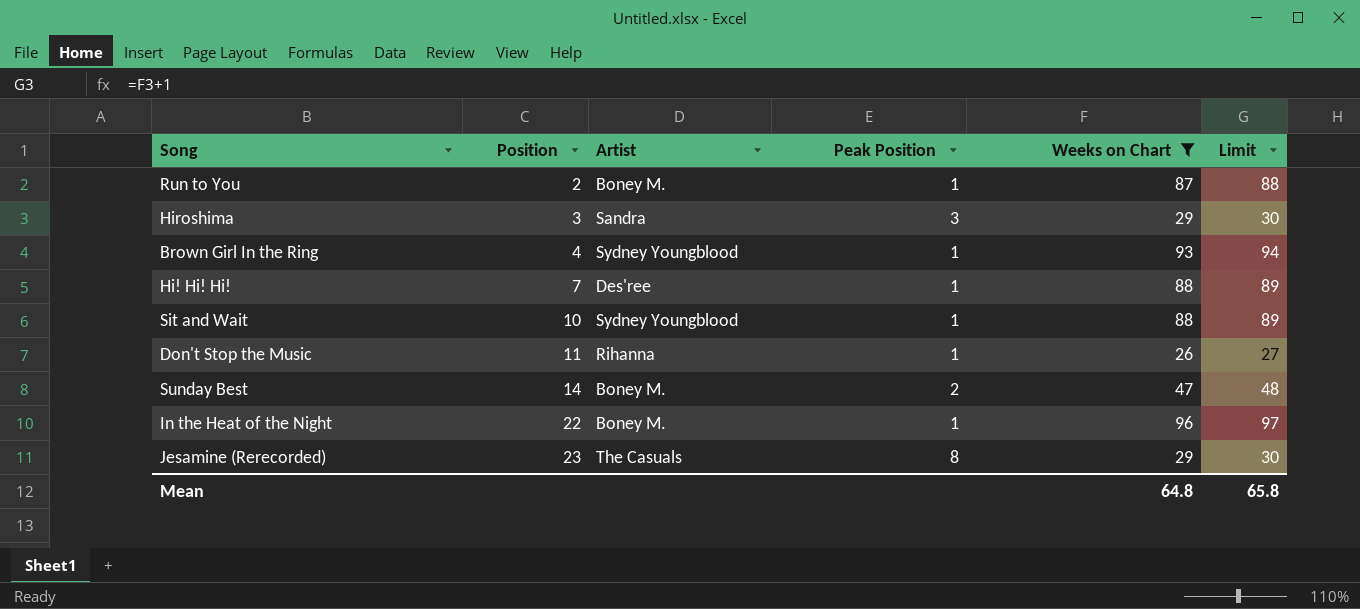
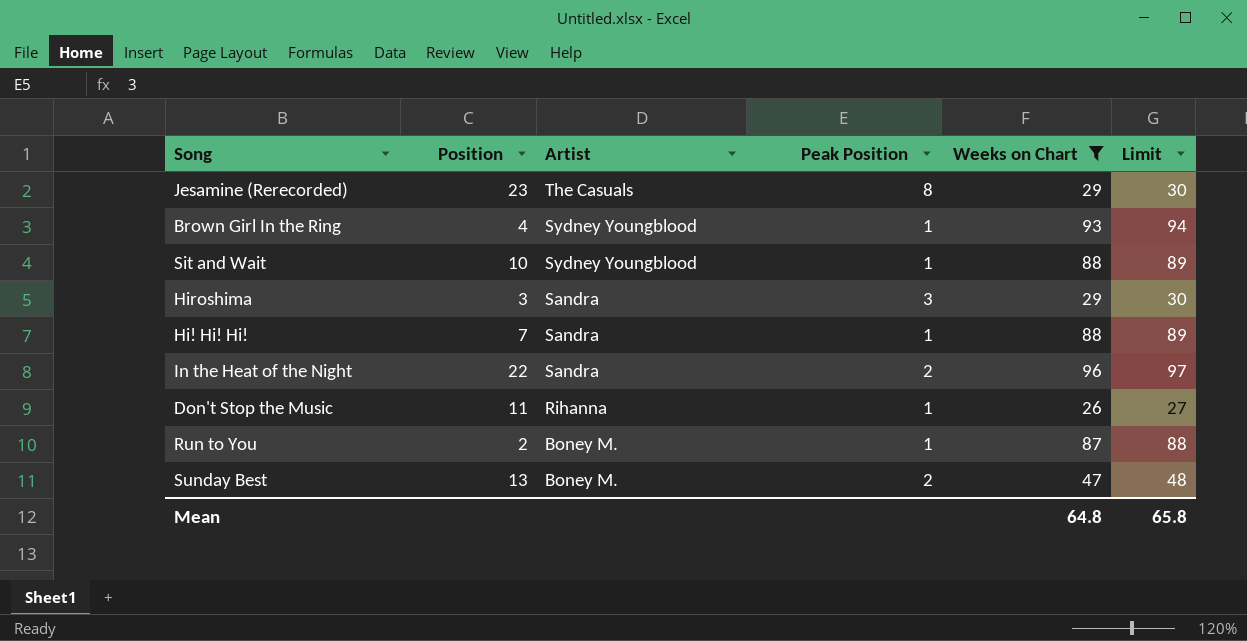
row order: Position ascending -> Artist descending
Hi! Hi! Hi! | Artist: Des'ree -> Sandra
In the Heat of the Night | Artist: Boney M. -> Sandra
In the Heat of the Night | Peak Position: 1 -> 2
Sunday Best | Position: 14 -> 13

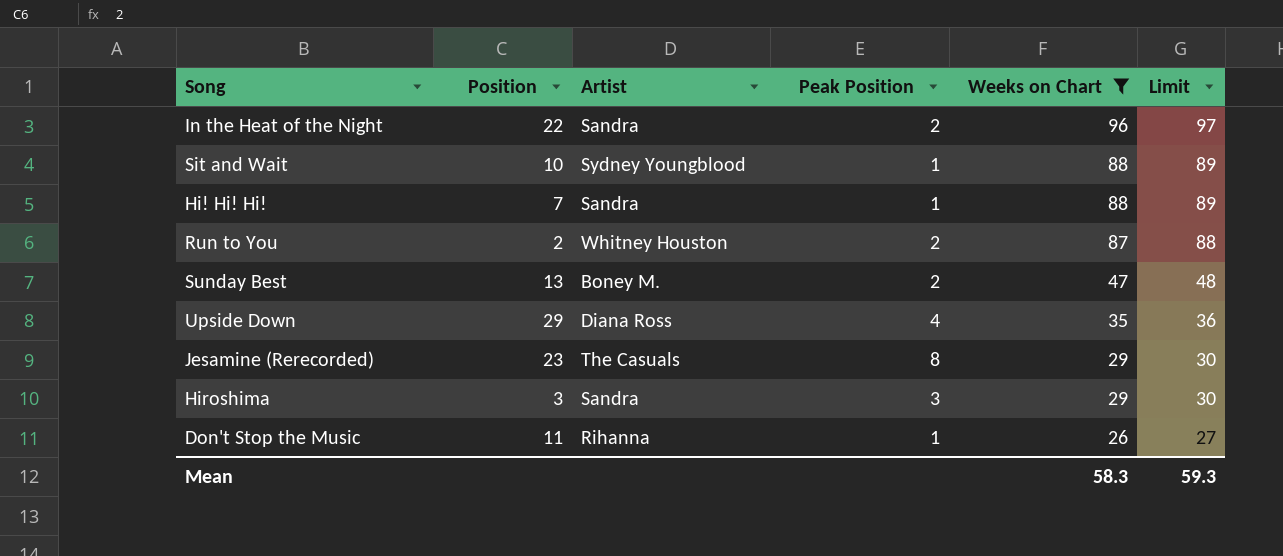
row order: Artist descending -> Weeks on Chart descending
row Brown Girl In the Ring: 4 | Sydney Youngblood | 1 | 93 | 94 -> none
Run to You | Artist: Boney M. -> Whitney Houston
Run to You | Peak Position: 1 -> 2
row Upside Down: none -> 29 | Diana Ross | 4 | 35 | 36
Mean | Weeks on Chart: 64.8 -> 58.3
Mean | Limit: 65.8 -> 59.3

